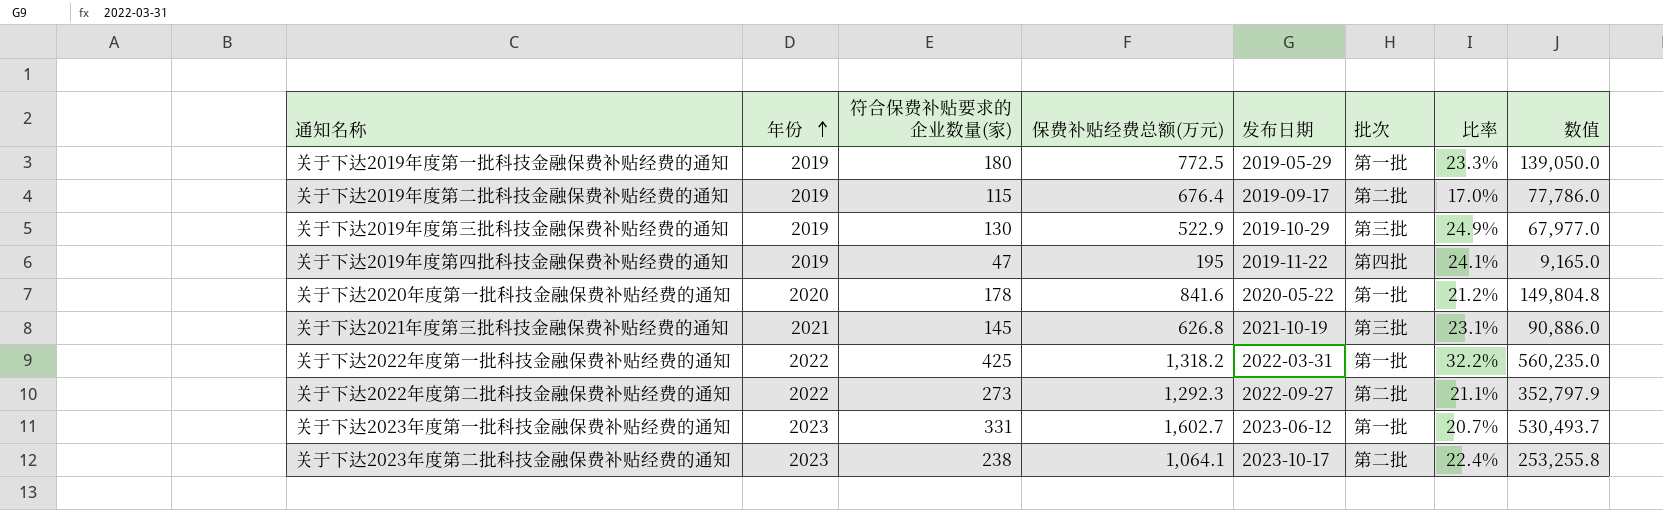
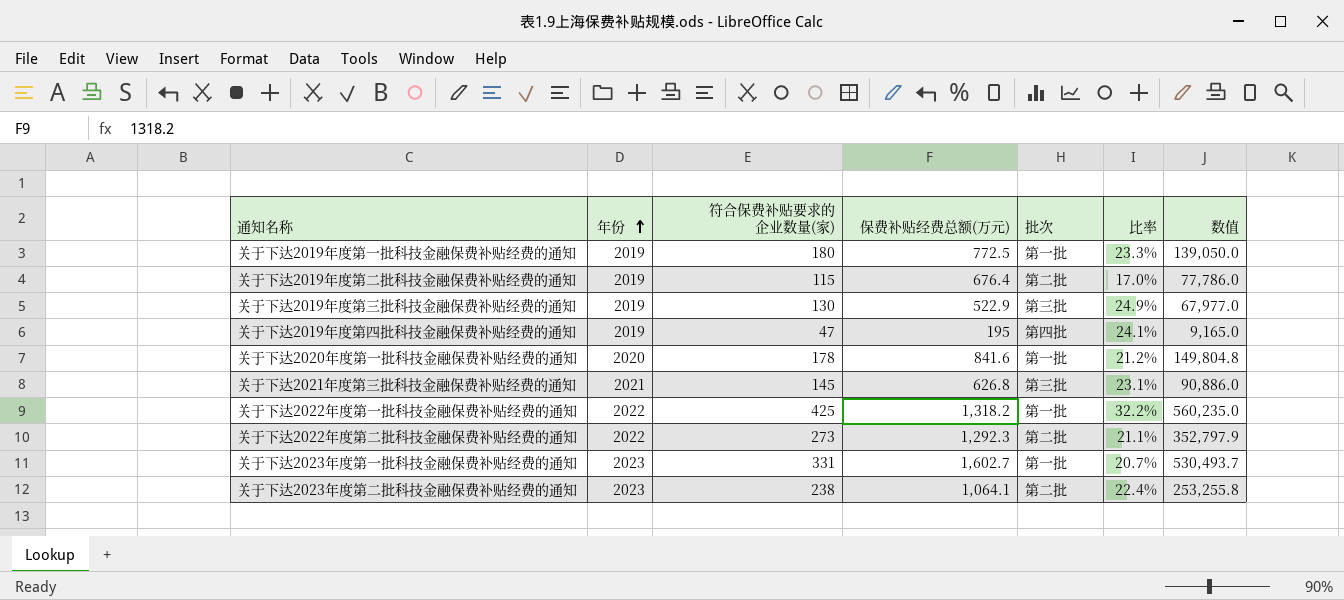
column 发布日期 | position: 5 -> none

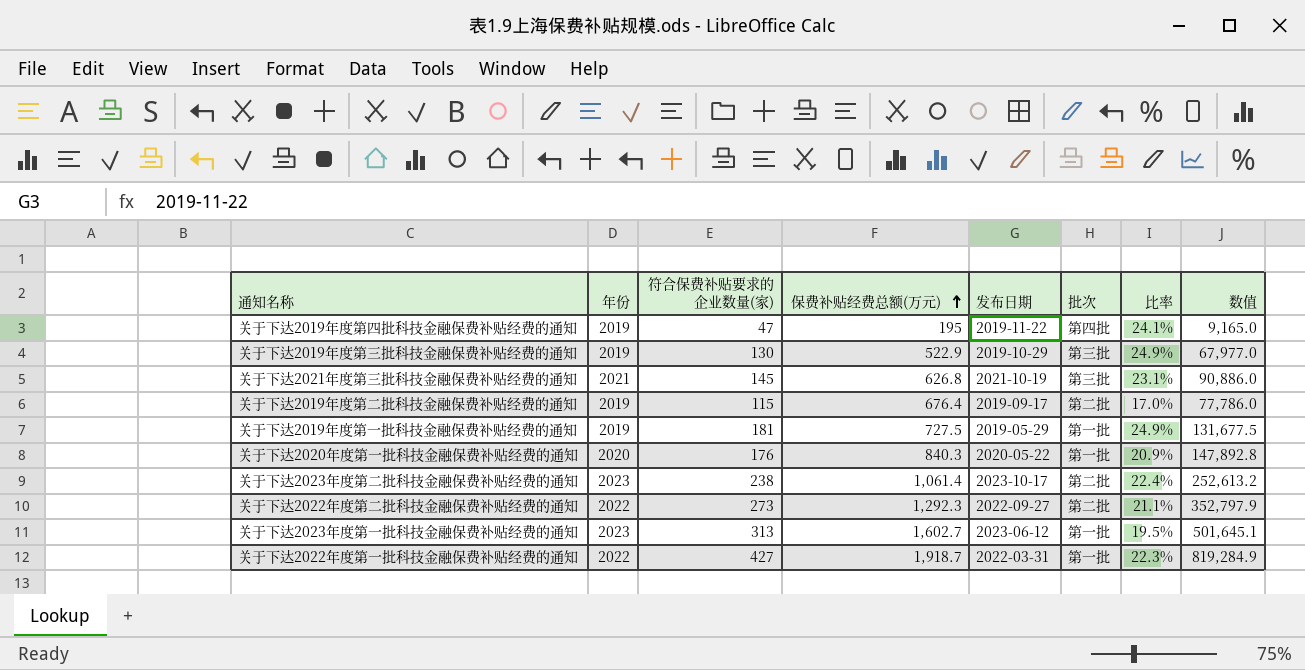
row order: 年份 ascending -> 保费补贴经费总额(万元) ascending
column 发布日期 | position: none -> 5
关于下达2019年度第一批科技金融保费补贴经费的通知 | 符合保费补贴要求的企业数量(家): 180 -> 181
关于下达2019年度第一批科技金融保费补贴经费的通知 | 保费补贴经费总额(万元): 772.5 -> 727.5
关于下达2019年度第一批科技金融保费补贴经费的通知 | 比率: 23.3% -> 24.9%
关于下达2019年度第一批科技金融保费补贴经费的通知 | 数值: 139,050.0 -> 131,677.5
关于下达2020年度第一批科技金融保费补贴经费的通知 | 符合保费补贴要求的企业数量(家): 178 -> 176
关于下达2020年度第一批科技金融保费补贴经费的通知 | 保费补贴经费总额(万元): 841.6 -> 840.3
关于下达2020年度第一批科技金融保费补贴经费的通知 | 比率: 21.2% -> 20.9%
关于下达2020年度第一批科技金融保费补贴经费的通知 | 数值: 149,804.8 -> 147,892.8
关于下达2023年度第二批科技金融保费补贴经费的通知 | 保费补贴经费总额(万元): 1,064.1 -> 1,061.4
关于下达2023年度第二批科技金融保费补贴经费的通知 | 数值: 253,255.8 -> 252,613.2
关于下达2023年度第一批科技金融保费补贴经费的通知 | 符合保费补贴要求的企业数量(家): 331 -> 313
关于下达2023年度第一批科技金融保费补贴经费的通知 | 比率: 20.7% -> 19.5%
关于下达2023年度第一批科技金融保费补贴经费的通知 | 数值: 530,493.7 -> 501,645.1
关于下达2022年度第一批科技金融保费补贴经费的通知 | 符合保费补贴要求的企业数量(家): 425 -> 427
关于下达2022年度第一批科技金融保费补贴经费的通知 | 保费补贴经费总额(万元): 1,318.2 -> 1,918.7
关于下达2022年度第一批科技金融保费补贴经费的通知 | 比率: 32.2% -> 22.3%
关于下达2022年度第一批科技金融保费补贴经费的通知 | 数值: 560,235.0 -> 819,284.9

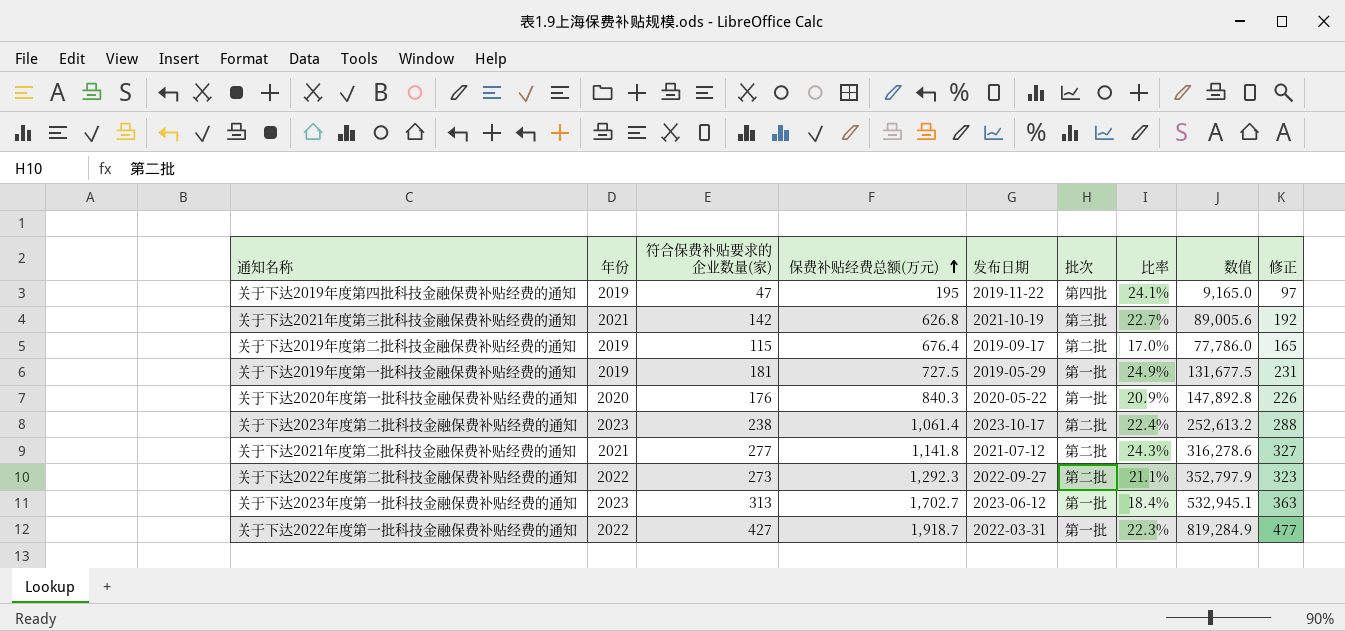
column 修正 | formula: none -> [符合保费补贴要求的企业数量(家)] + 50
row 关于下达2019年度第三批科技金融保费补贴经费的通知: 2019 | 130 | 522.9 | 2019-10-29 | 第三批 | 24.9% | 67,977.0 -> none
关于下达2021年度第三批科技金融保费补贴经费的通知 | 符合保费补贴要求的企业数量(家): 145 -> 142
关于下达2021年度第三批科技金融保费补贴经费的通知 | 比率: 23.1% -> 22.7%
关于下达2021年度第三批科技金融保费补贴经费的通知 | 数值: 90,886.0 -> 89,005.6
row 关于下达2021年度第二批科技金融保费补贴经费的通知: none -> 2021 | 277 | 1,141.8 | 2021-07-12 | 第二批 | 24.3% | 316,278.6 | 327
关于下达2023年度第一批科技金融保费补贴经费的通知 | 保费补贴经费总额(万元): 1,602.7 -> 1,702.7
关于下达2023年度第一批科技金融保费补贴经费的通知 | 比率: 19.5% -> 18.4%
关于下达2023年度第一批科技金融保费补贴经费的通知 | 数值: 501,645.1 -> 532,945.1

